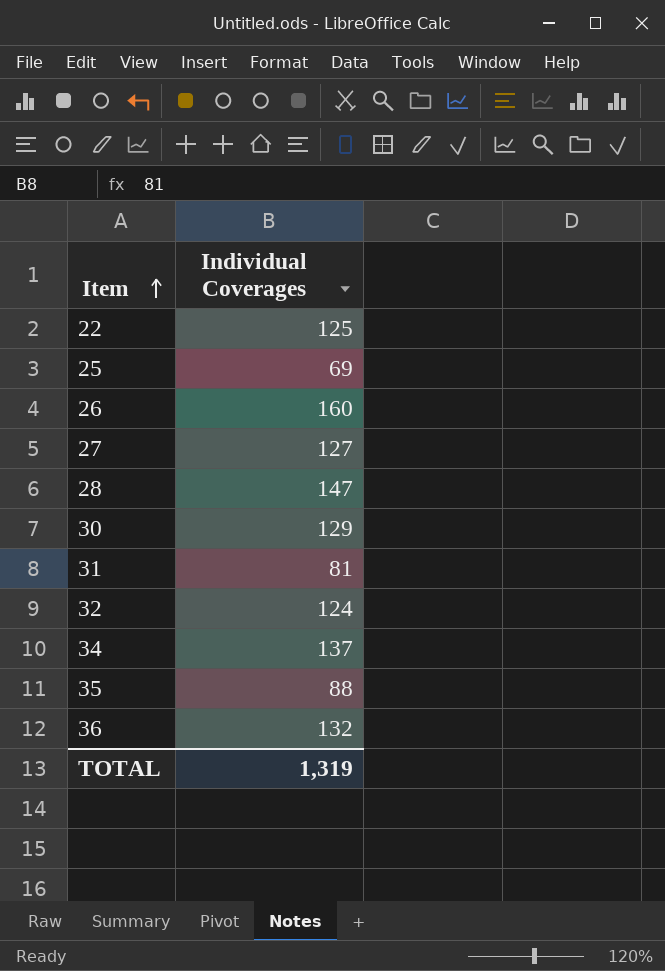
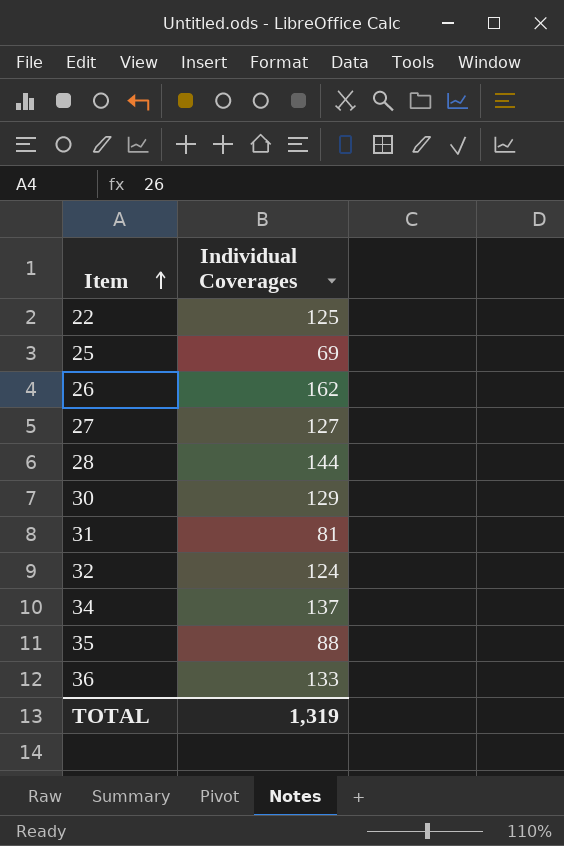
26 | Individual Coverages: 160 -> 162
28 | Individual Coverages: 147 -> 144
36 | Individual Coverages: 132 -> 133

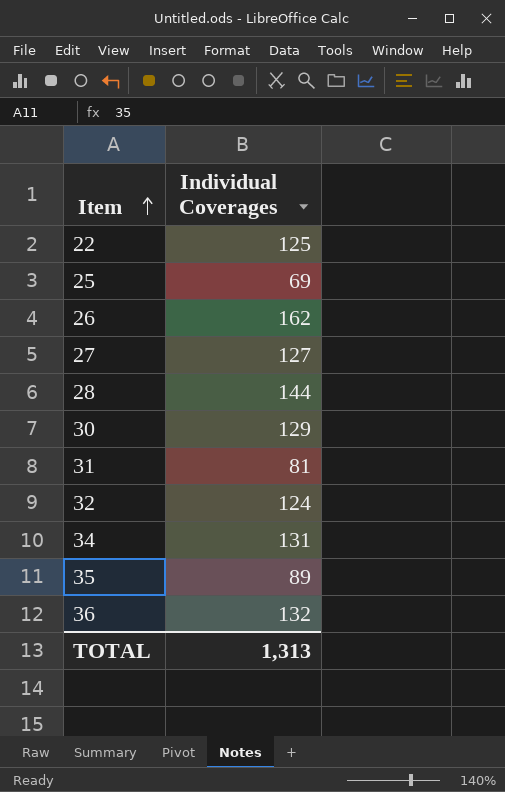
34 | Individual Coverages: 137 -> 131
35 | Individual Coverages: 88 -> 89
36 | Individual Coverages: 133 -> 132
TOTAL | Individual Coverages: 1,319 -> 1,313

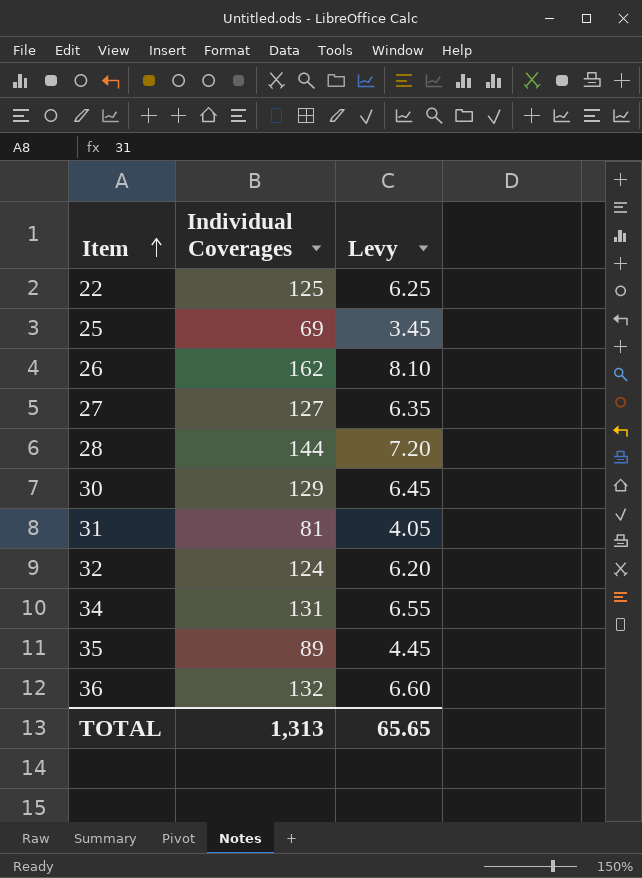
column Levy | formula: none -> [Individual Coverages] * 0.05

